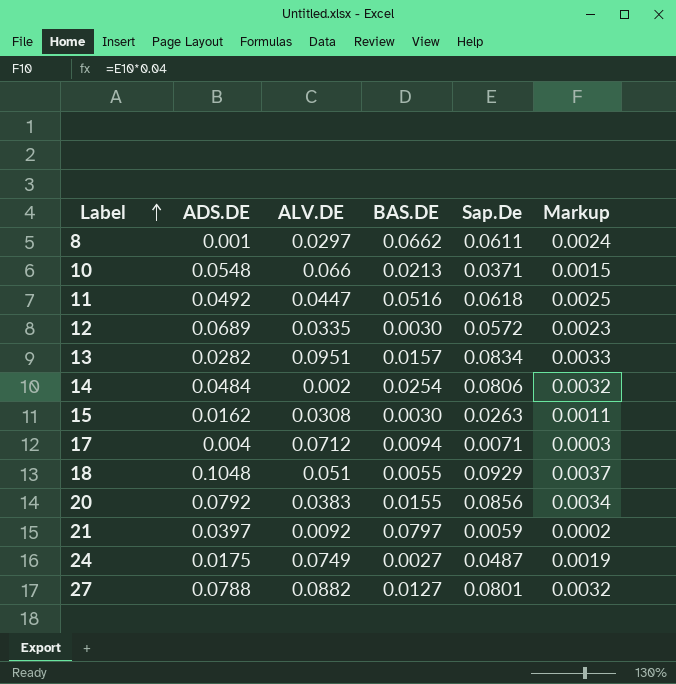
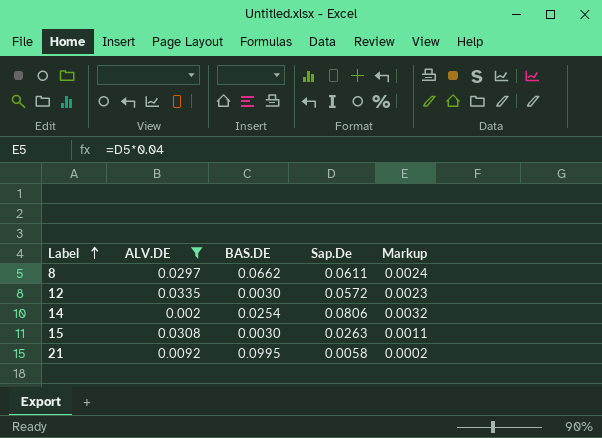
filter: none -> ALV.DE <= 0.0335
column ADS.DE | position: 2 -> none
21 | BAS.DE: 0.0797 -> 0.0995
21 | Sap.De: 0.0059 -> 0.0058

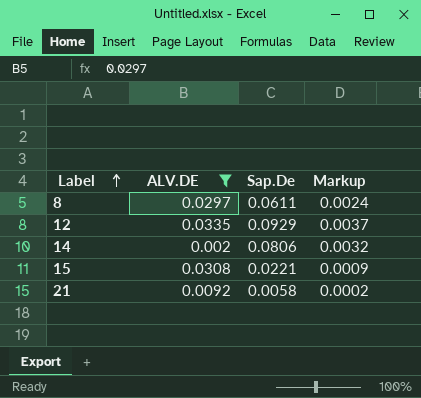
column BAS.DE | position: 3 -> none
12 | Sap.De: 0.0572 -> 0.0929
12 | Markup: 0.0023 -> 0.0037
15 | Sap.De: 0.0263 -> 0.0221
15 | Markup: 0.0011 -> 0.0009

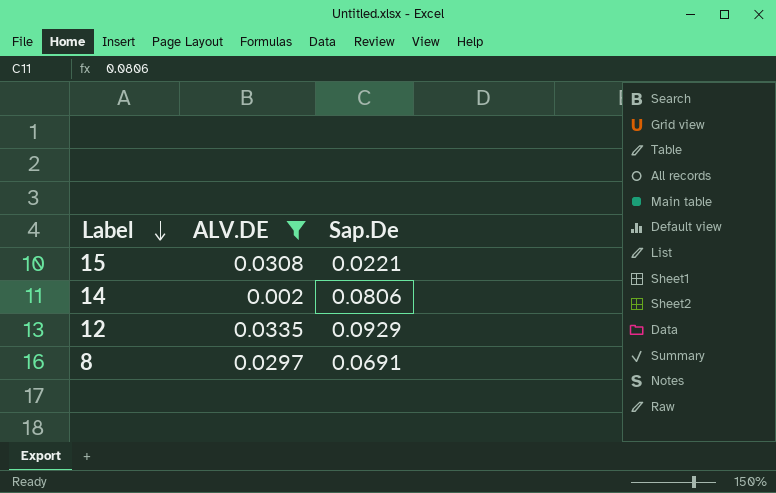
row order: Label ascending -> Label descending
column Markup | formula: [Sap.De] * 0.04 -> none
row 21: 0.0092 | 0.0058 | 0.0002 -> none
8 | Sap.De: 0.0611 -> 0.0691

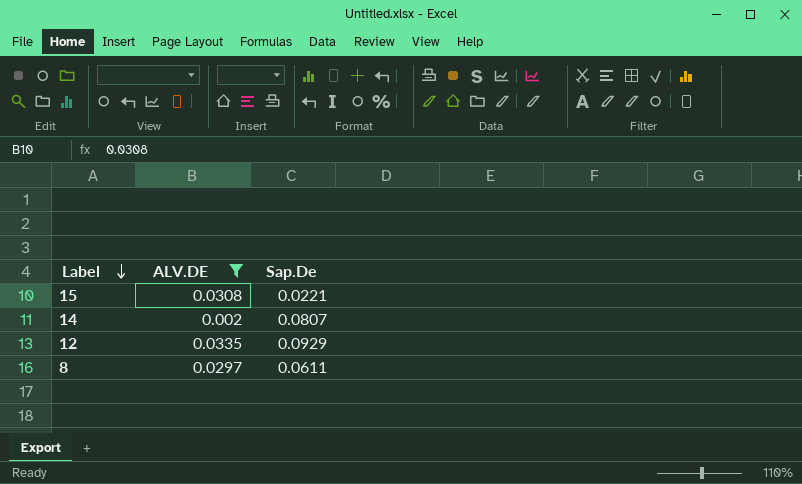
14 | Sap.De: 0.0806 -> 0.0807
8 | Sap.De: 0.0691 -> 0.0611

